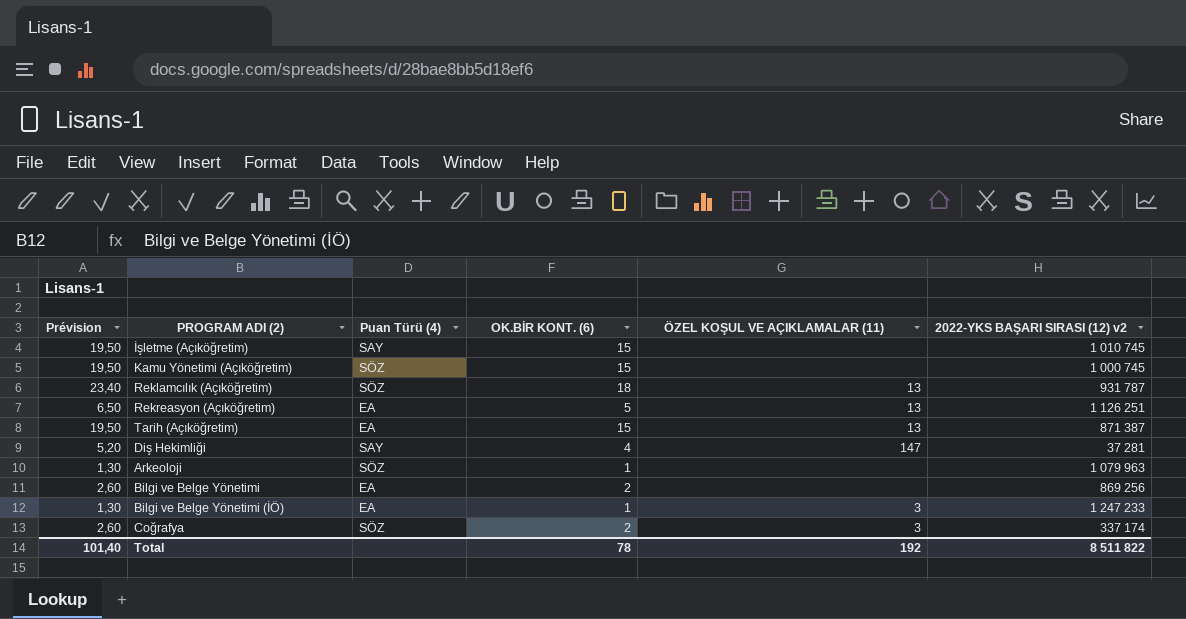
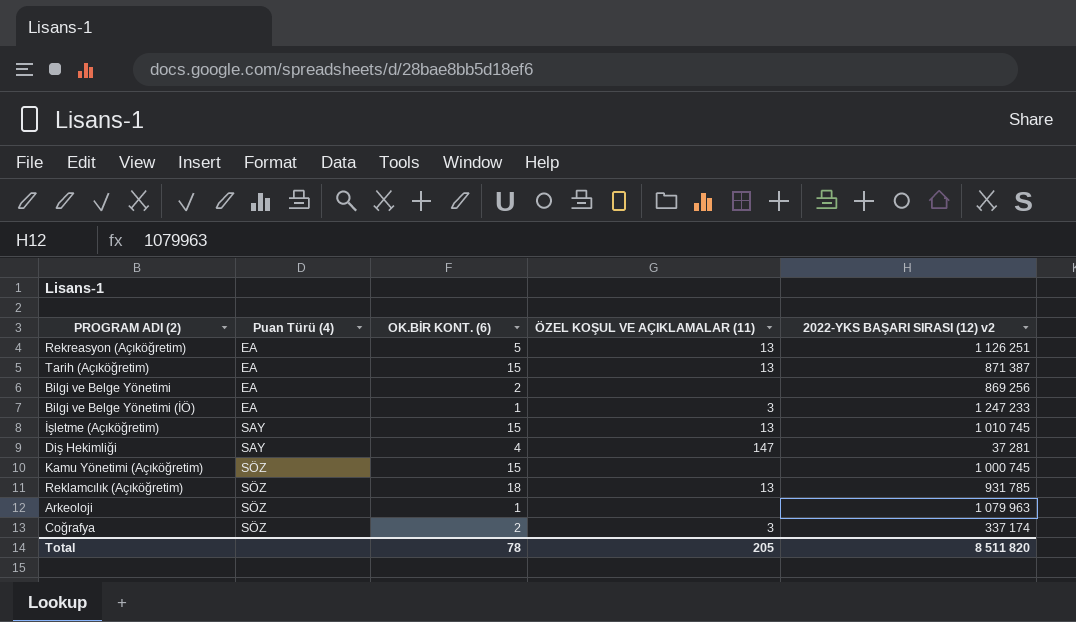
row order: none -> Puan Türü (4) ascending
column Prévision | formula: [OK.BİR KONT. (6)] * 1,3 -> none
İşletme (Açıköğretim) | ÖZEL KOŞUL VE AÇIKLAMALAR (11): none -> 13
Reklamcılık (Açıköğretim) | 2022-YKS BAŞARI SIRASI (12) v2: 931 787 -> 931 785
Total | ÖZEL KOŞUL VE AÇIKLAMALAR (11): 192 -> 205
Total | 2022-YKS BAŞARI SIRASI (12) v2: 8 511 822 -> 8 511 820

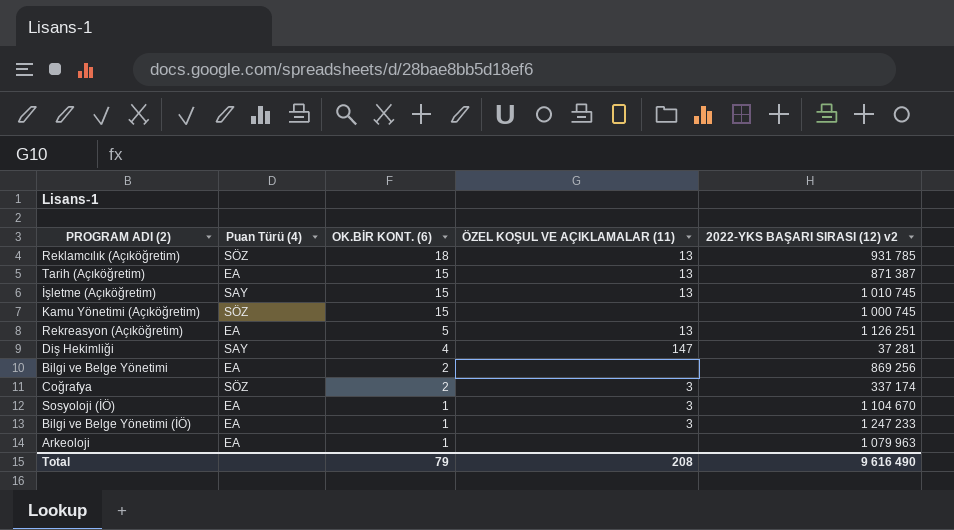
row order: Puan Türü (4) ascending -> OK.BİR KONT. (6) descending
row Sosyoloji (İÖ): none -> EA | 1 | 3 | 1 104 670
Arkeoloji | Puan Türü (4): SÖZ -> EA
Total | OK.BİR KONT. (6): 78 -> 79
Total | ÖZEL KOŞUL VE AÇIKLAMALAR (11): 205 -> 208
Total | 2022-YKS BAŞARI SIRASI (12) v2: 8 511 820 -> 9 616 490

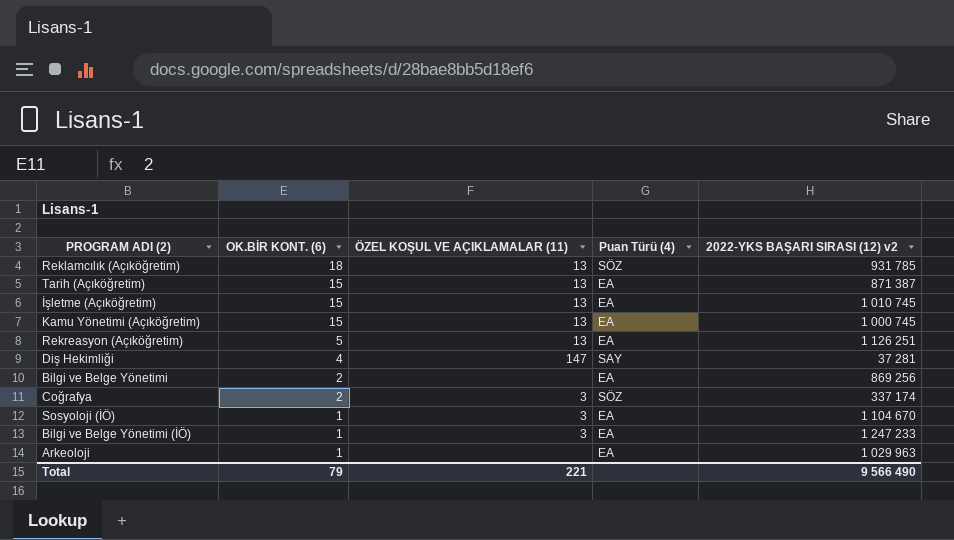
column Puan Türü (4) | position: 2 -> 4
İşletme (Açıköğretim) | Puan Türü (4): SAY -> EA
Kamu Yönetimi (Açıköğretim) | ÖZEL KOŞUL VE AÇIKLAMALAR (11): none -> 13
Kamu Yönetimi (Açıköğretim) | Puan Türü (4): SÖZ -> EA
Arkeoloji | 2022-YKS BAŞARI SIRASI (12) v2: 1 079 963 -> 1 029 963
Total | ÖZEL KOŞUL VE AÇIKLAMALAR (11): 208 -> 221
Total | 2022-YKS BAŞARI SIRASI (12) v2: 9 616 490 -> 9 566 490

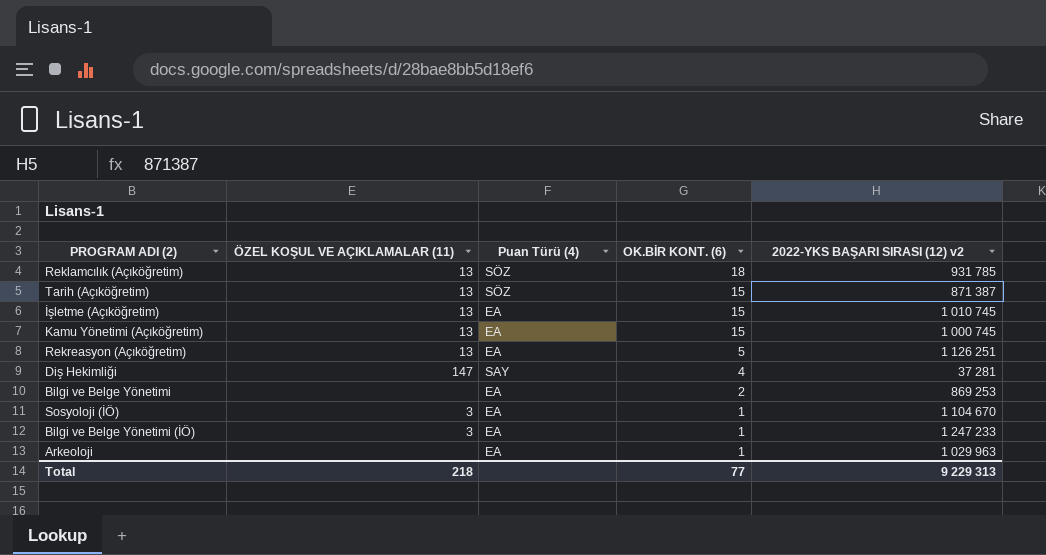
column OK.BİR KONT. (6) | position: 2 -> 4
row Coğrafya: 2 | 3 | SÖZ | 337 174 -> none
Tarih (Açıköğretim) | Puan Türü (4): EA -> SÖZ
Bilgi ve Belge Yönetimi | 2022-YKS BAŞARI SIRASI (12) v2: 869 256 -> 869 253
Total | ÖZEL KOŞUL VE AÇIKLAMALAR (11): 221 -> 218
Total | OK.BİR KONT. (6): 79 -> 77
Total | 2022-YKS BAŞARI SIRASI (12) v2: 9 566 490 -> 9 229 313

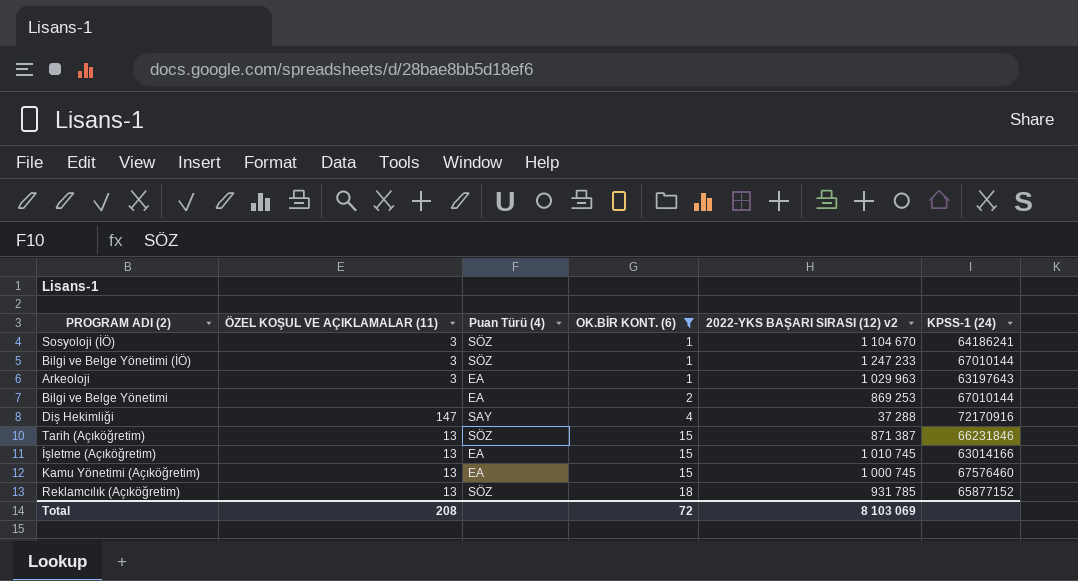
filter: none -> OK.BİR KONT. (6) != 5
row order: OK.BİR KONT. (6) descending -> OK.BİR KONT. (6) ascending
column KPSS-1 (24) | position: none -> 6
Sosyoloji (İÖ) | Puan Türü (4): EA -> SÖZ
Bilgi ve Belge Yönetimi (İÖ) | Puan Türü (4): EA -> SÖZ
Arkeoloji | ÖZEL KOŞUL VE AÇIKLAMALAR (11): none -> 3
Diş Hekimliği | 2022-YKS BAŞARI SIRASI (12) v2: 37 281 -> 37 288
Total | ÖZEL KOŞUL VE AÇIKLAMALAR (11): 218 -> 208
Total | OK.BİR KONT. (6): 77 -> 72
Total | 2022-YKS BAŞARI SIRASI (12) v2: 9 229 313 -> 8 103 069

